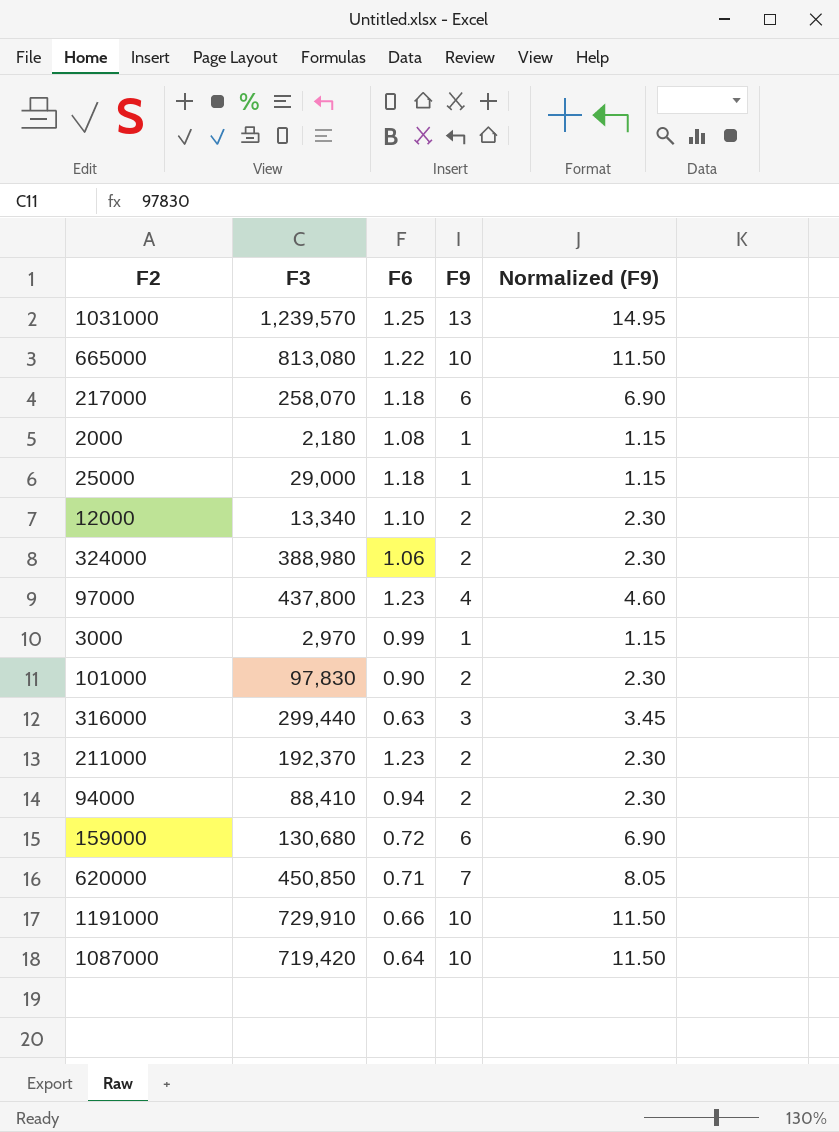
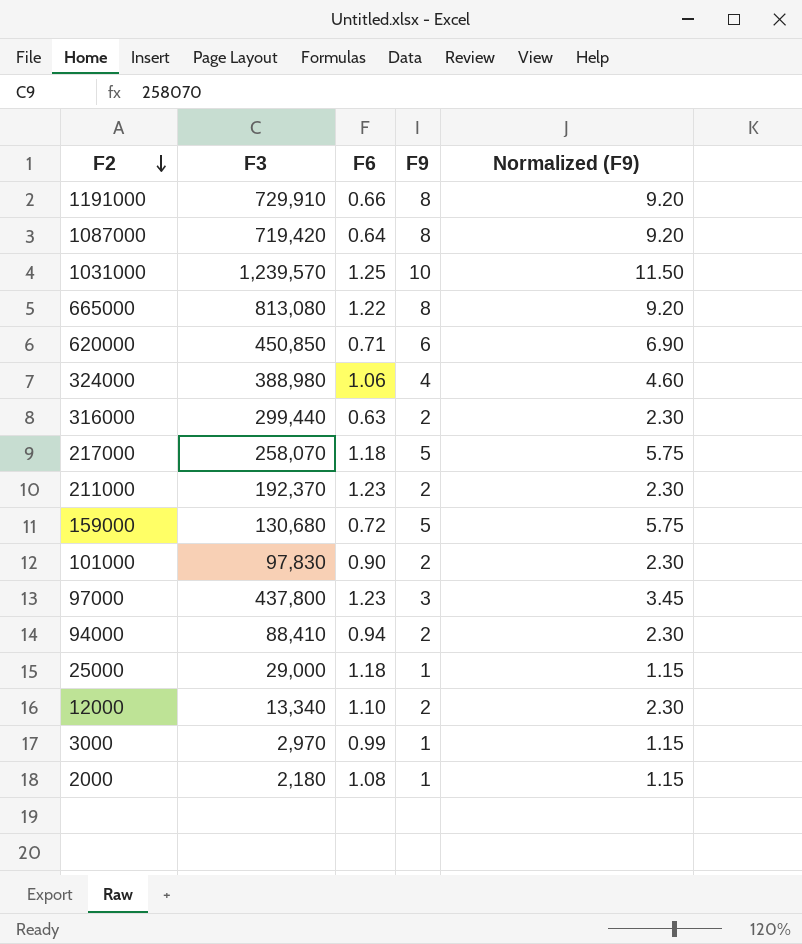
row order: none -> F2 descending
1191000 | F9: 10 -> 8
1191000 | Normalized (F9): 11.50 -> 9.20
1087000 | F9: 10 -> 8
1087000 | Normalized (F9): 11.50 -> 9.20
1031000 | F9: 13 -> 10
1031000 | Normalized (F9): 14.95 -> 11.50
665000 | F9: 10 -> 8
665000 | Normalized (F9): 11.50 -> 9.20
620000 | F9: 7 -> 6
620000 | Normalized (F9): 8.05 -> 6.90
324000 | F9: 2 -> 4
324000 | Normalized (F9): 2.30 -> 4.60
316000 | F9: 3 -> 2
316000 | Normalized (F9): 3.45 -> 2.30
217000 | F9: 6 -> 5
217000 | Normalized (F9): 6.90 -> 5.75
159000 | F9: 6 -> 5
159000 | Normalized (F9): 6.90 -> 5.75
97000 | F9: 4 -> 3
97000 | Normalized (F9): 4.60 -> 3.45

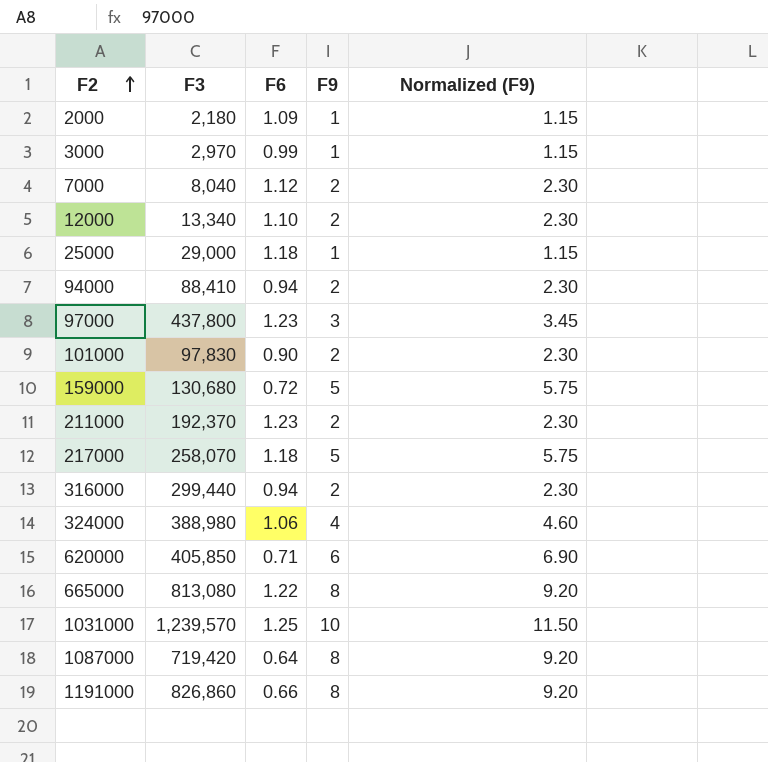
row order: F2 descending -> F2 ascending
2000 | F6: 1.08 -> 1.09
row 7000: none -> 8,040 | 1.12 | 2 | 2.30
316000 | F6: 0.63 -> 0.94
620000 | F3: 450,850 -> 405,850
1191000 | F3: 729,910 -> 826,860

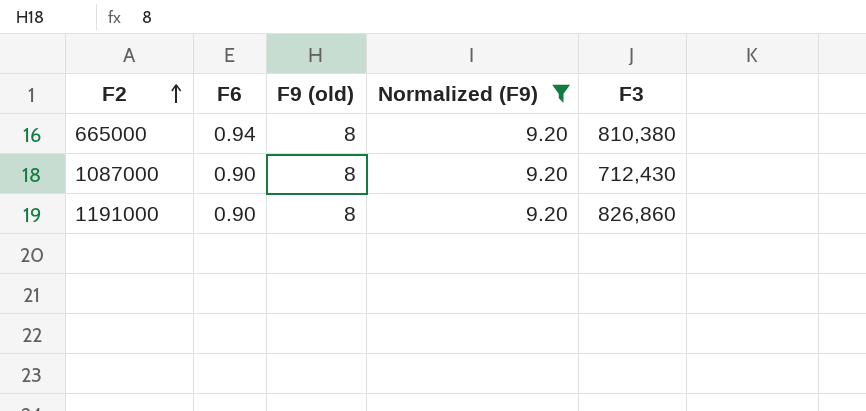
filter: none -> Normalized (F9) = 9.20
column name: F9 -> F9 (old)
column F3 | position: 2 -> 5
665000 | F6: 1.22 -> 0.94
665000 | F3: 813,080 -> 810,380
1087000 | F6: 0.64 -> 0.90
1087000 | F3: 719,420 -> 712,430
1191000 | F6: 0.66 -> 0.90

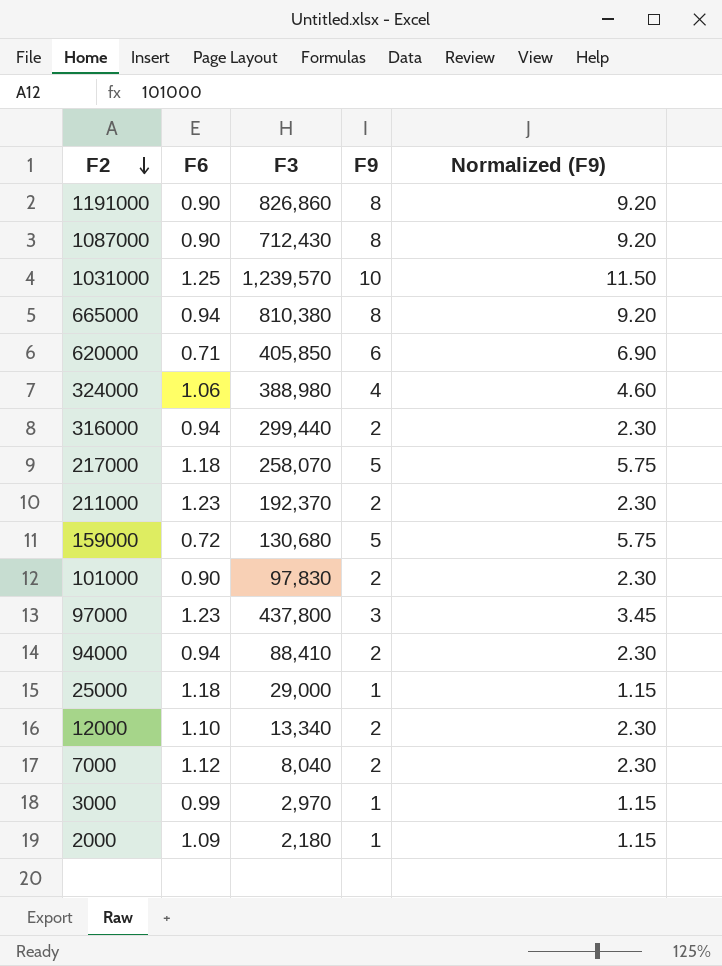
filter: Normalized (F9) = 9.20 -> none
row order: F2 ascending -> F2 descending
column F3 | position: 5 -> 3
column name: F9 (old) -> F9

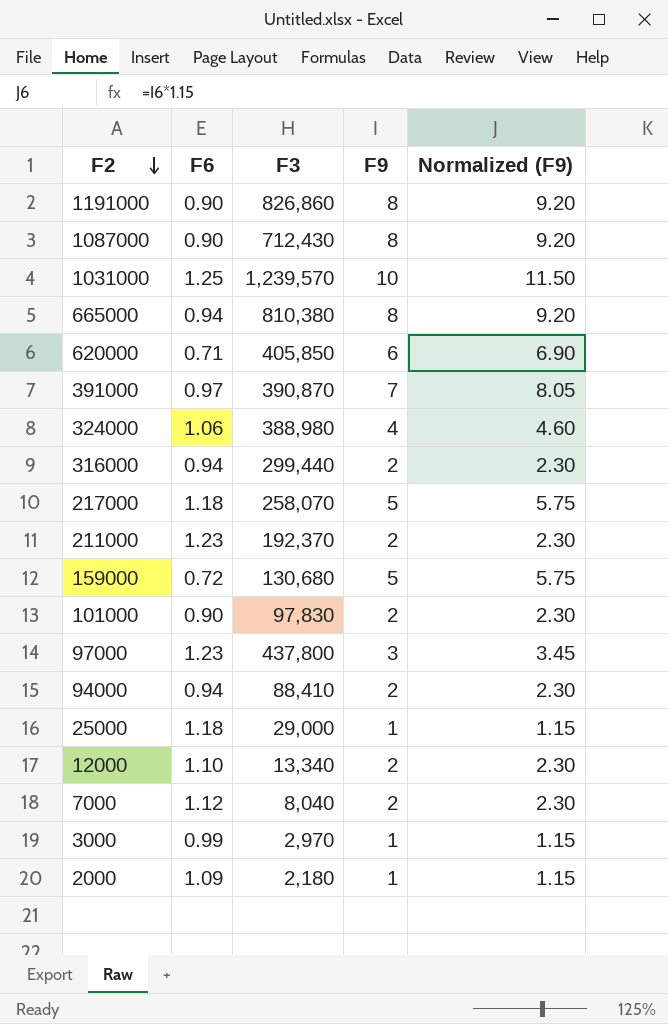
row 391000: none -> 0.97 | 390,870 | 7 | 8.05

